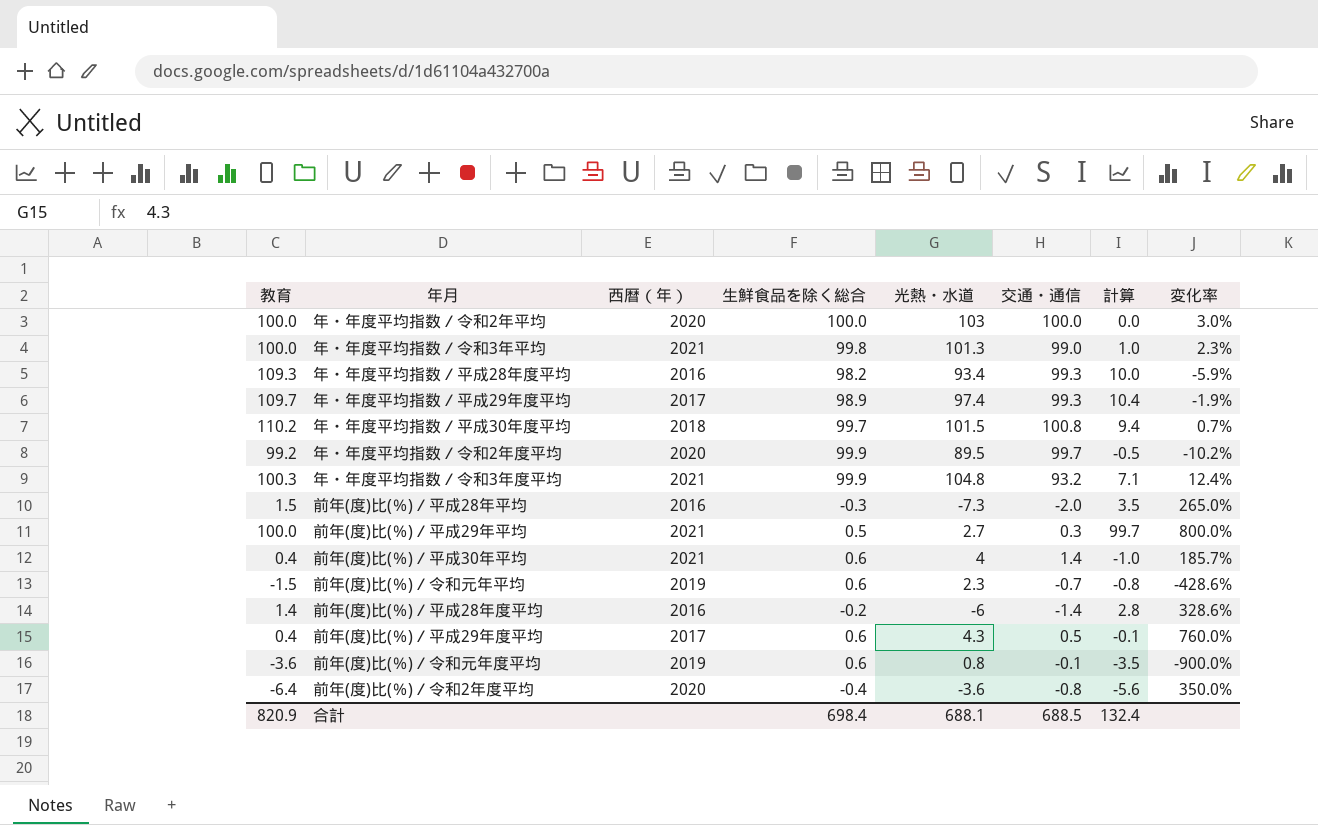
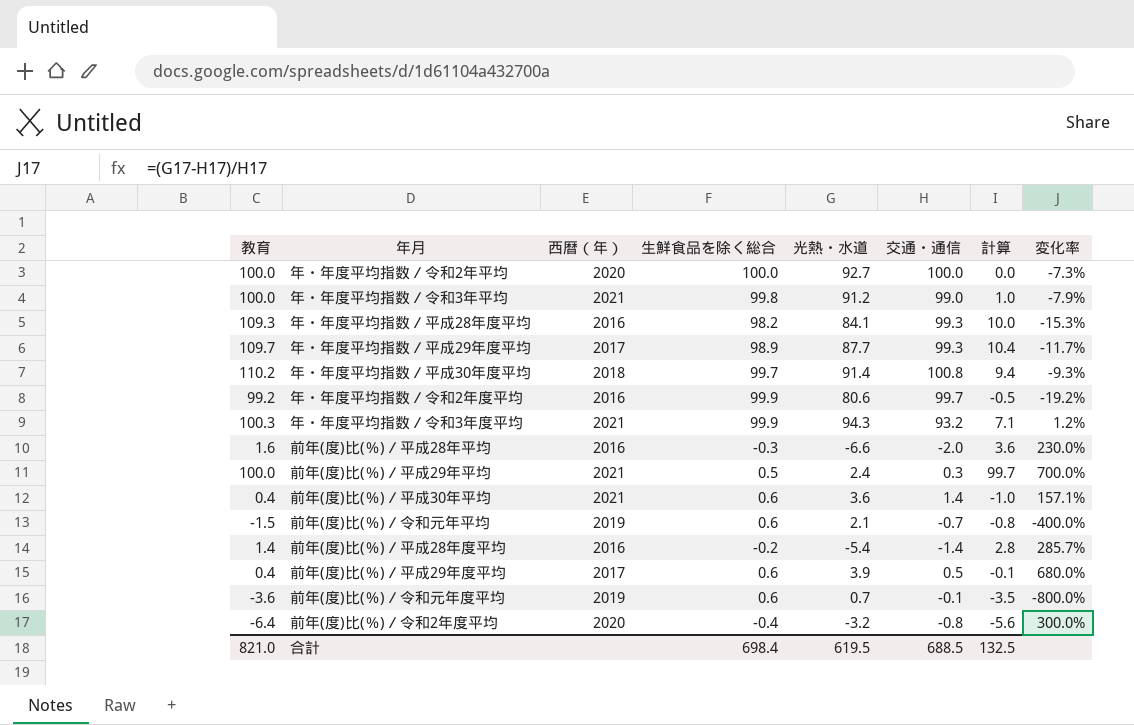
年・年度平均指数／令和2年平均 | 光熱・水道: 103 -> 92.7
年・年度平均指数／令和2年平均 | 変化率: 3.0% -> -7.3%
年・年度平均指数／令和3年平均 | 光熱・水道: 101.3 -> 91.2
年・年度平均指数／令和3年平均 | 変化率: 2.3% -> -7.9%
年・年度平均指数／平成28年度平均 | 光熱・水道: 93.4 -> 84.1
年・年度平均指数／平成28年度平均 | 変化率: -5.9% -> -15.3%
年・年度平均指数／平成29年度平均 | 光熱・水道: 97.4 -> 87.7
年・年度平均指数／平成29年度平均 | 変化率: -1.9% -> -11.7%
年・年度平均指数／平成30年度平均 | 光熱・水道: 101.5 -> 91.4
年・年度平均指数／平成30年度平均 | 変化率: 0.7% -> -9.3%
年・年度平均指数／令和2年度平均 | 西暦（年）: 2020 -> 2016
年・年度平均指数／令和2年度平均 | 光熱・水道: 89.5 -> 80.6
年・年度平均指数／令和2年度平均 | 変化率: -10.2% -> -19.2%
年・年度平均指数／令和3年度平均 | 光熱・水道: 104.8 -> 94.3
年・年度平均指数／令和3年度平均 | 変化率: 12.4% -> 1.2%
前年(度)比(％)／平成28年平均 | 教育: 1.5 -> 1.6
前年(度)比(％)／平成28年平均 | 光熱・水道: -7.3 -> -6.6
前年(度)比(％)／平成28年平均 | 計算: 3.5 -> 3.6
前年(度)比(％)／平成28年平均 | 変化率: 265.0% -> 230.0%
前年(度)比(％)／平成29年平均 | 光熱・水道: 2.7 -> 2.4
前年(度)比(％)／平成29年平均 | 変化率: 800.0% -> 700.0%
前年(度)比(％)／平成30年平均 | 光熱・水道: 4 -> 3.6
前年(度)比(％)／平成30年平均 | 変化率: 185.7% -> 157.1%
前年(度)比(％)／令和元年平均 | 光熱・水道: 2.3 -> 2.1
前年(度)比(％)／令和元年平均 | 変化率: -428.6% -> -400.0%
前年(度)比(％)／平成28年度平均 | 光熱・水道: -6 -> -5.4
前年(度)比(％)／平成28年度平均 | 変化率: 328.6% -> 285.7%
前年(度)比(％)／平成29年度平均 | 光熱・水道: 4.3 -> 3.9
前年(度)比(％)／平成29年度平均 | 変化率: 760.0% -> 680.0%
前年(度)比(％)／令和元年度平均 | 光熱・水道: 0.8 -> 0.7
前年(度)比(％)／令和元年度平均 | 変化率: -900.0% -> -800.0%
前年(度)比(％)／令和2年度平均 | 光熱・水道: -3.6 -> -3.2
前年(度)比(％)／令和2年度平均 | 変化率: 350.0% -> 300.0%
合計 | 教育: 820.9 -> 821.0
合計 | 光熱・水道: 688.1 -> 619.5
合計 | 計算: 132.4 -> 132.5

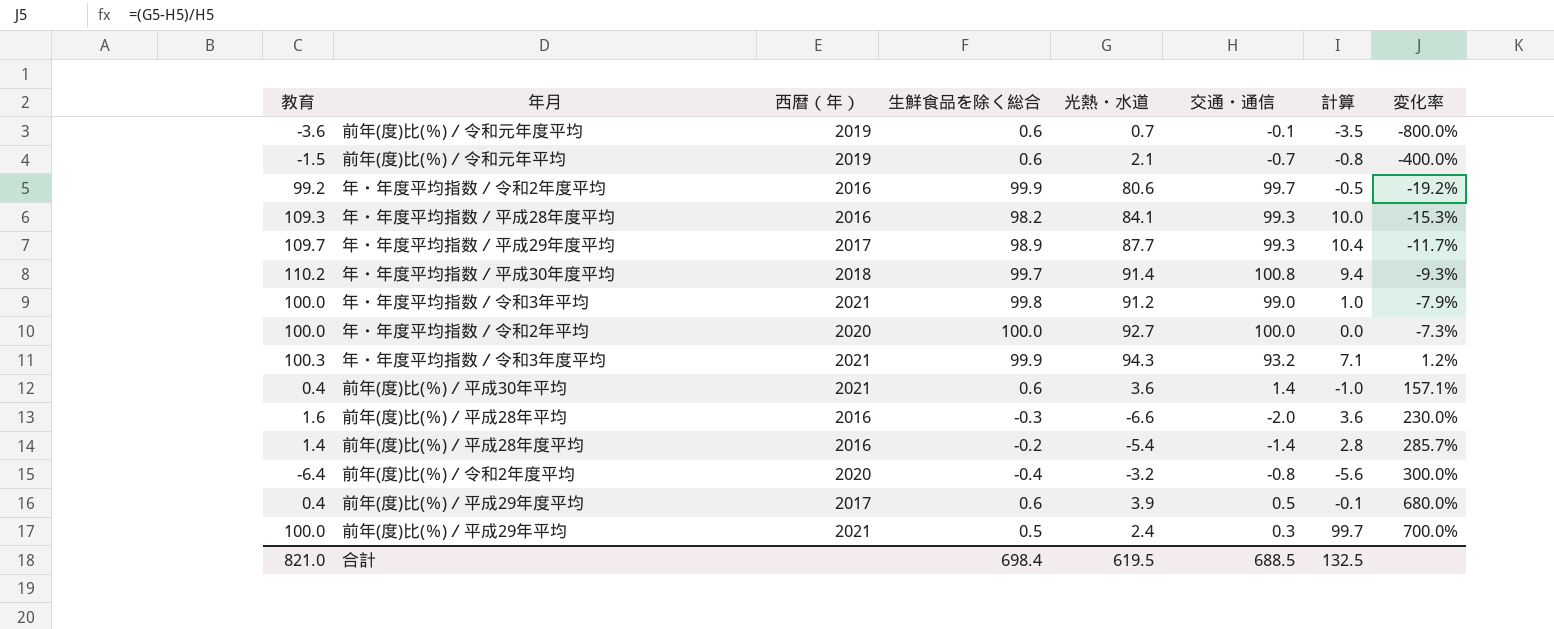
row order: none -> 変化率 ascending

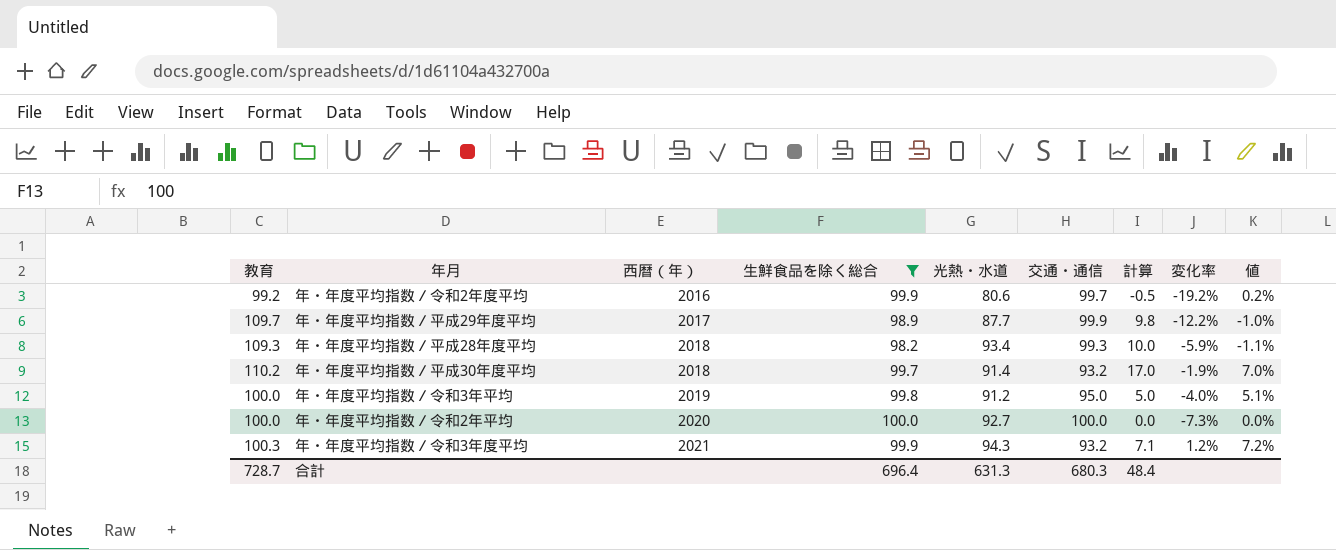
filter: none -> 生鮮食品を除く総合 >= 98.2
row order: 変化率 ascending -> 西暦（年） ascending
column 値 | formula: none -> ([生鮮食品を除く総合] - [交通・通信]) / [交通・通信]
年・年度平均指数／平成29年度平均 | 交通・通信: 99.3 -> 99.9
年・年度平均指数／平成29年度平均 | 計算: 10.4 -> 9.8
年・年度平均指数／平成29年度平均 | 変化率: -11.7% -> -12.2%
年・年度平均指数／平成28年度平均 | 西暦（年）: 2016 -> 2018
年・年度平均指数／平成28年度平均 | 光熱・水道: 84.1 -> 93.4
年・年度平均指数／平成28年度平均 | 変化率: -15.3% -> -5.9%
年・年度平均指数／平成30年度平均 | 交通・通信: 100.8 -> 93.2
年・年度平均指数／平成30年度平均 | 計算: 9.4 -> 17.0
年・年度平均指数／平成30年度平均 | 変化率: -9.3% -> -1.9%
年・年度平均指数／令和3年平均 | 西暦（年）: 2021 -> 2019
年・年度平均指数／令和3年平均 | 交通・通信: 99.0 -> 95.0
年・年度平均指数／令和3年平均 | 計算: 1.0 -> 5.0
年・年度平均指数／令和3年平均 | 変化率: -7.9% -> -4.0%
合計 | 教育: 821.0 -> 728.7
合計 | 生鮮食品を除く総合: 698.4 -> 696.4
合計 | 光熱・水道: 619.5 -> 631.3
合計 | 交通・通信: 688.5 -> 680.3
合計 | 計算: 132.5 -> 48.4

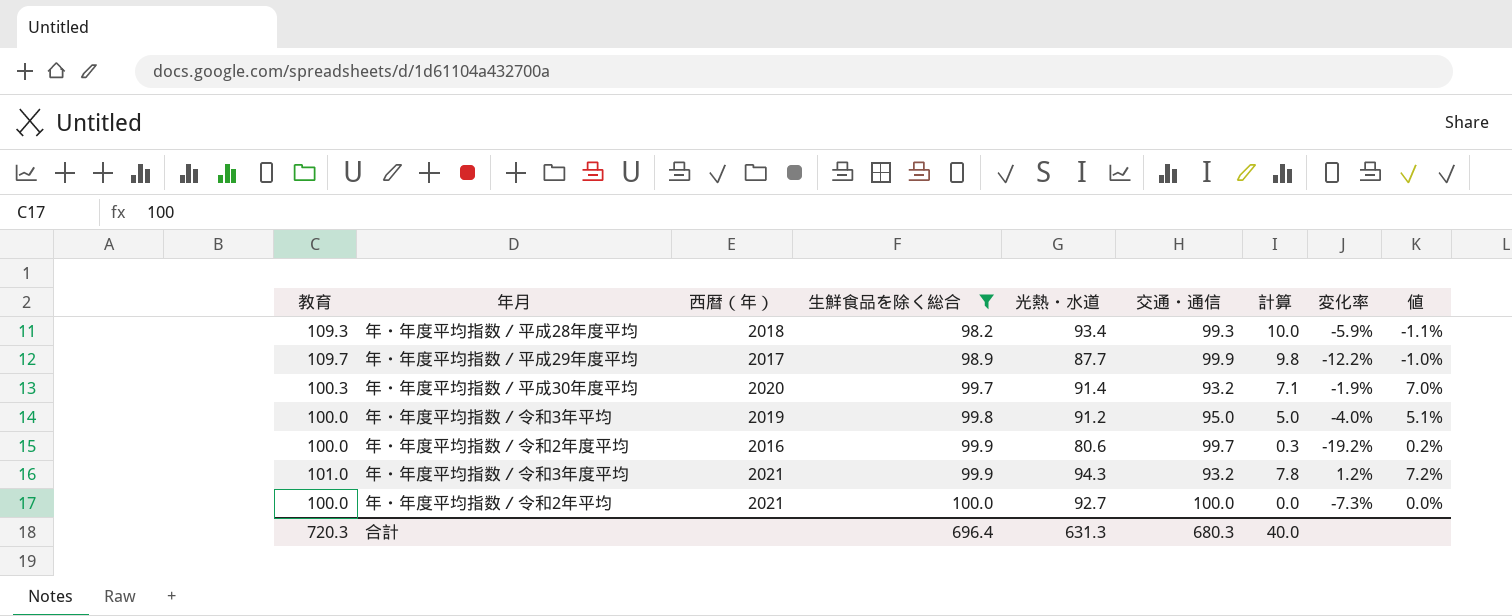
row order: 西暦（年） ascending -> 生鮮食品を除く総合 ascending
年・年度平均指数／平成30年度平均 | 教育: 110.2 -> 100.3
年・年度平均指数／平成30年度平均 | 西暦（年）: 2018 -> 2020
年・年度平均指数／平成30年度平均 | 計算: 17.0 -> 7.1
年・年度平均指数／令和2年度平均 | 教育: 99.2 -> 100.0
年・年度平均指数／令和2年度平均 | 計算: -0.5 -> 0.3
年・年度平均指数／令和3年度平均 | 教育: 100.3 -> 101.0
年・年度平均指数／令和3年度平均 | 計算: 7.1 -> 7.8
年・年度平均指数／令和2年平均 | 西暦（年）: 2020 -> 2021
合計 | 教育: 728.7 -> 720.3
合計 | 計算: 48.4 -> 40.0

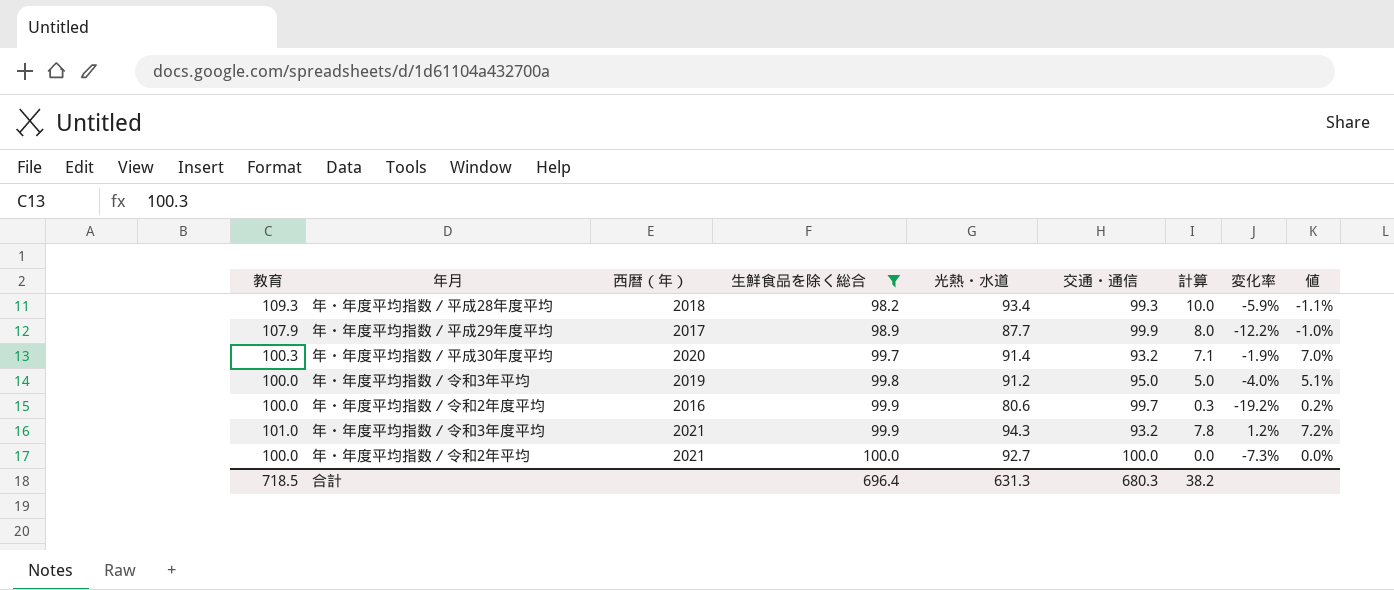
年・年度平均指数／平成29年度平均 | 教育: 109.7 -> 107.9
年・年度平均指数／平成29年度平均 | 計算: 9.8 -> 8.0
合計 | 教育: 720.3 -> 718.5
合計 | 計算: 40.0 -> 38.2

